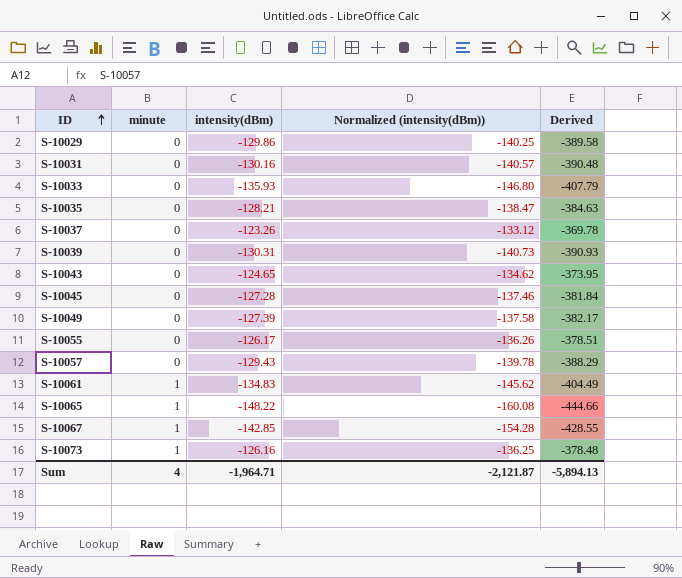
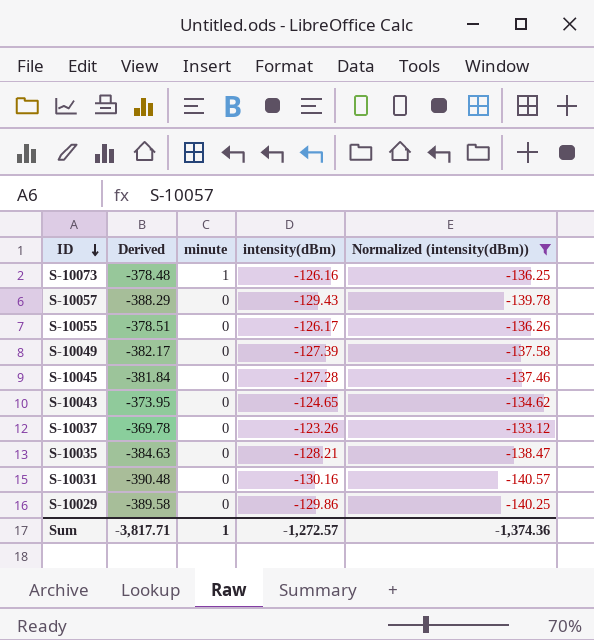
filter: none -> Normalized (intensity(dBm)) >= -140.57
row order: ID ascending -> ID descending
column Derived | position: 5 -> 2
Sum | Derived: -5,894.13 -> -3,817.71
Sum | minute: 4 -> 1
Sum | intensity(dBm): -1,964.71 -> -1,272.57
Sum | Normalized (intensity(dBm)): -2,121.87 -> -1,374.36

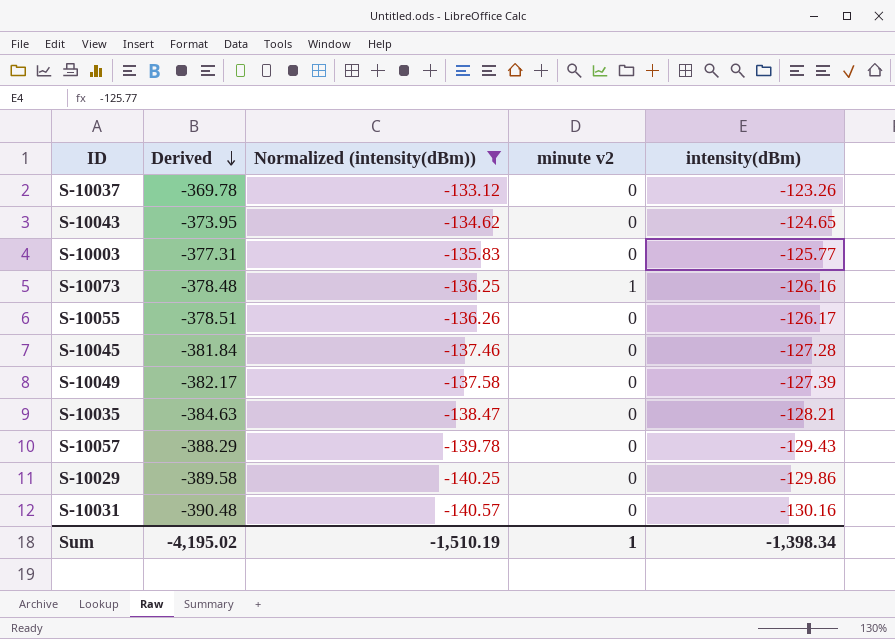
row order: ID descending -> Derived descending
column Normalized (intensity(dBm)) | position: 5 -> 3
column name: minute -> minute v2
row S-10003: none -> -377.31 | -135.83 | 0 | -125.77
Sum | Derived: -3,817.71 -> -4,195.02
Sum | Normalized (intensity(dBm)): -1,374.36 -> -1,510.19
Sum | intensity(dBm): -1,272.57 -> -1,398.34

